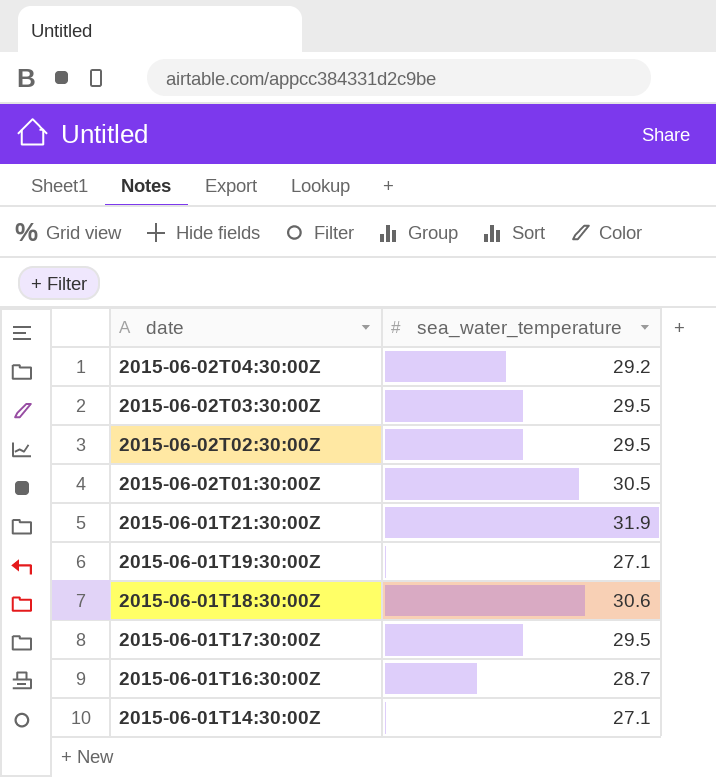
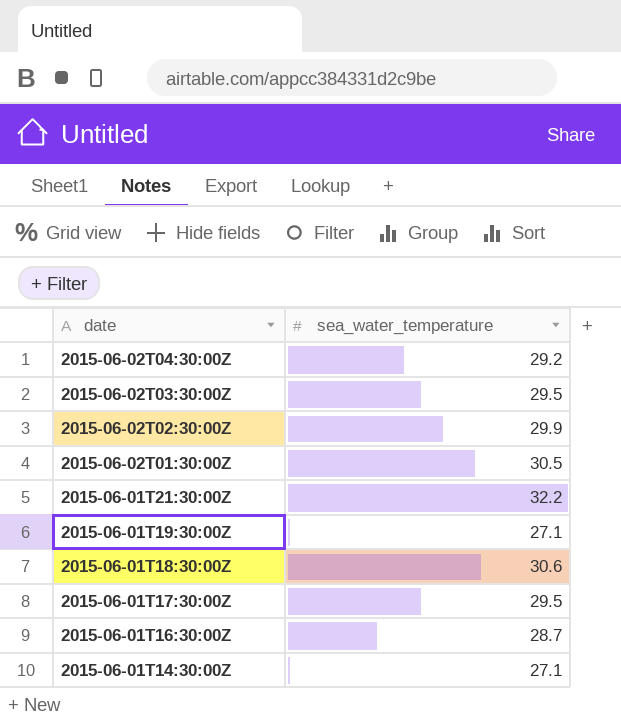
2015-06-02T02:30:00Z | sea_water_temperature: 29.5 -> 29.9
2015-06-01T21:30:00Z | sea_water_temperature: 31.9 -> 32.2

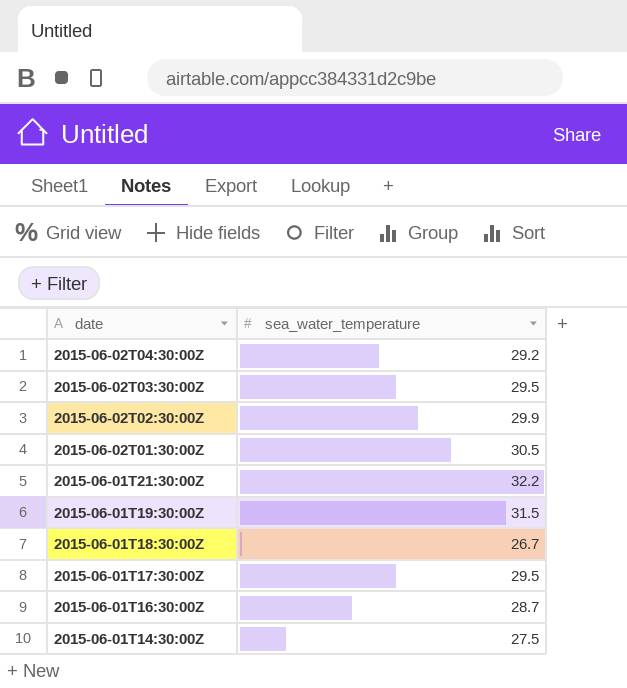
2015-06-01T19:30:00Z | sea_water_temperature: 27.1 -> 31.5
2015-06-01T18:30:00Z | sea_water_temperature: 30.6 -> 26.7
2015-06-01T14:30:00Z | sea_water_temperature: 27.1 -> 27.5

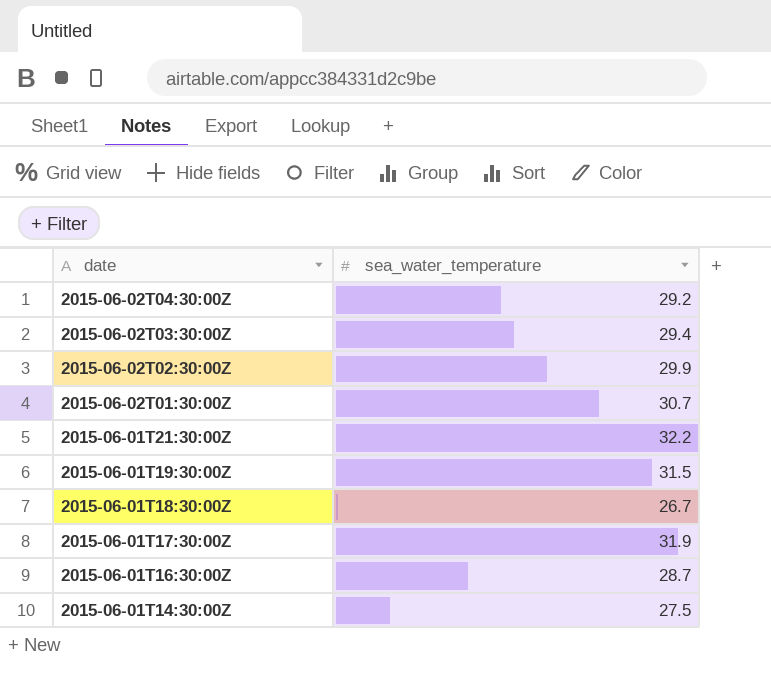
2015-06-02T03:30:00Z | sea_water_temperature: 29.5 -> 29.4
2015-06-02T01:30:00Z | sea_water_temperature: 30.5 -> 30.7
2015-06-01T17:30:00Z | sea_water_temperature: 29.5 -> 31.9

